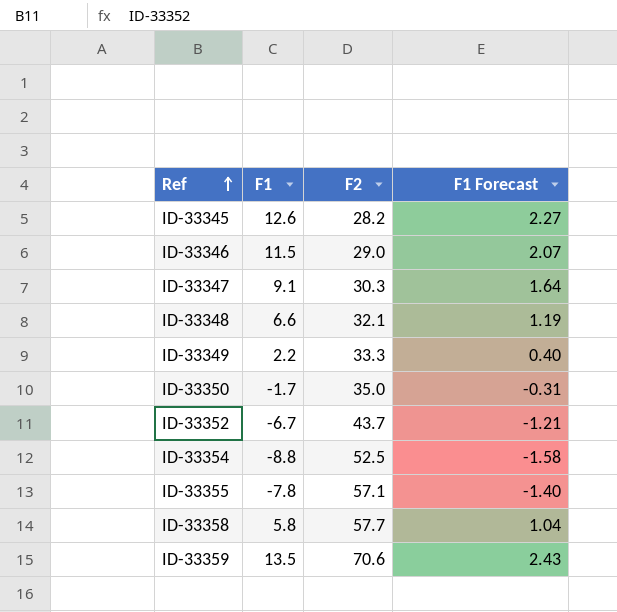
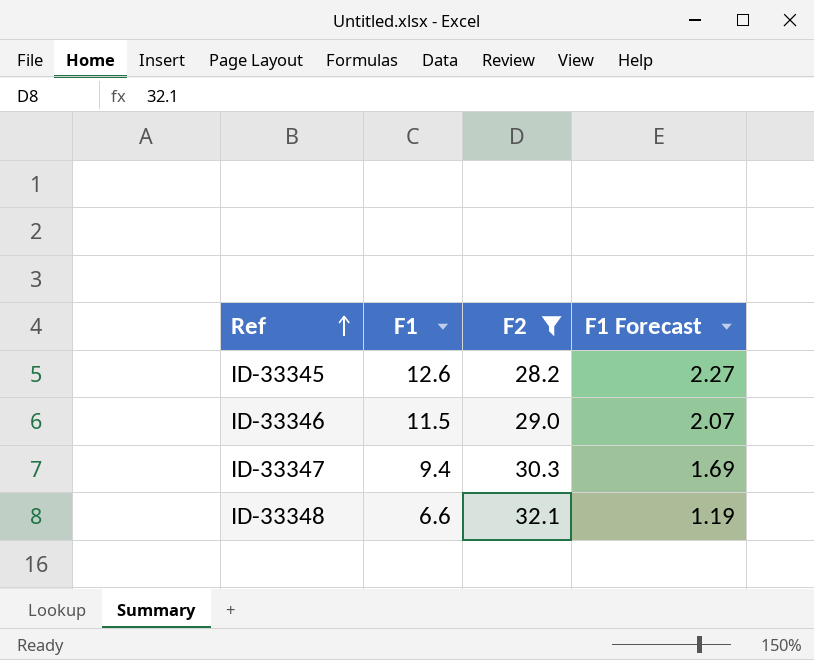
filter: none -> F2 <= 32.1
ID-33347 | F1: 9.1 -> 9.4
ID-33347 | F1 Forecast: 1.64 -> 1.69

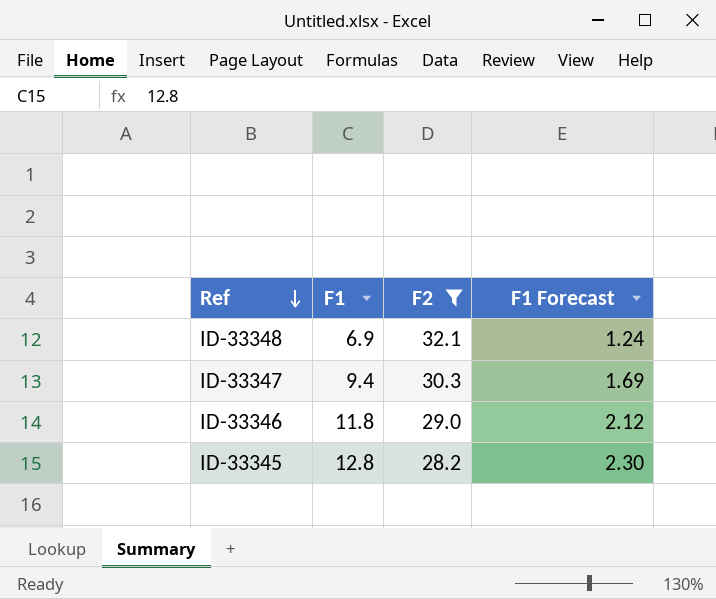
row order: Ref ascending -> Ref descending
ID-33348 | F1: 6.6 -> 6.9
ID-33348 | F1 Forecast: 1.19 -> 1.24
ID-33346 | F1: 11.5 -> 11.8
ID-33346 | F1 Forecast: 2.07 -> 2.12
ID-33345 | F1: 12.6 -> 12.8
ID-33345 | F1 Forecast: 2.27 -> 2.30

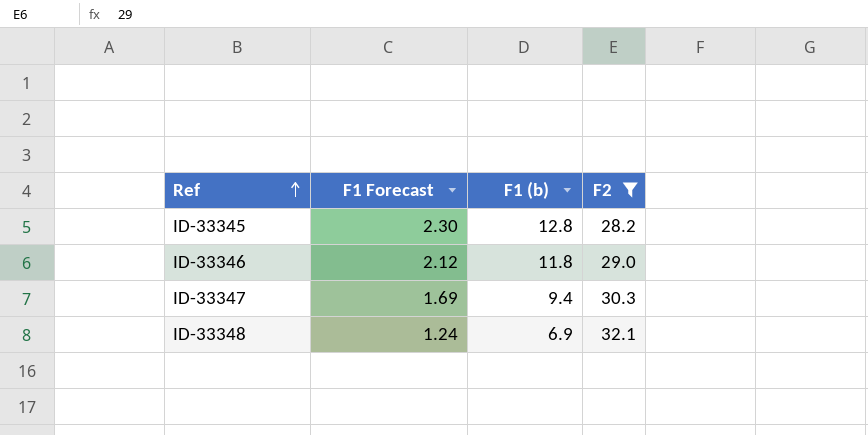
row order: Ref descending -> Ref ascending
column F1 Forecast | position: 4 -> 2
column name: F1 -> F1 (b)

